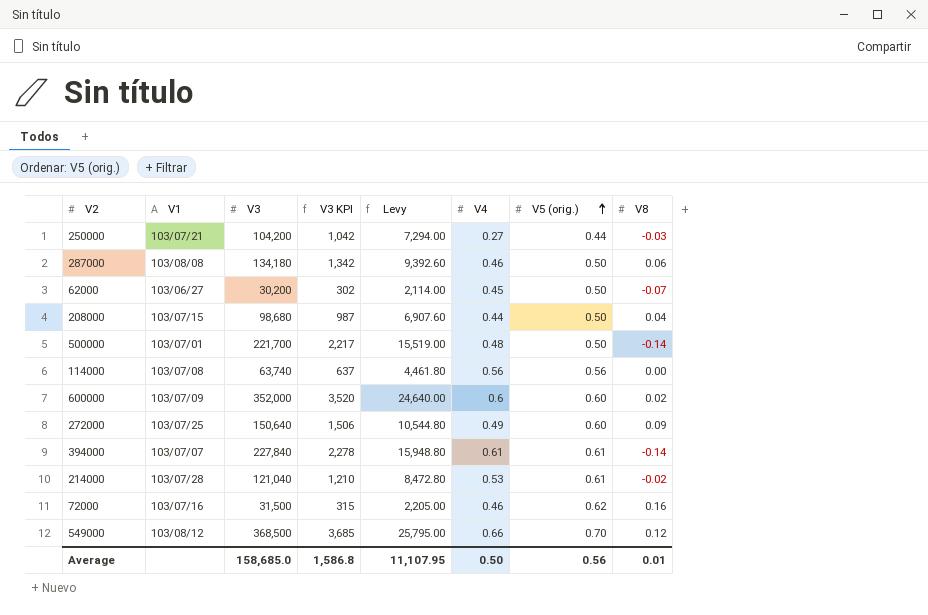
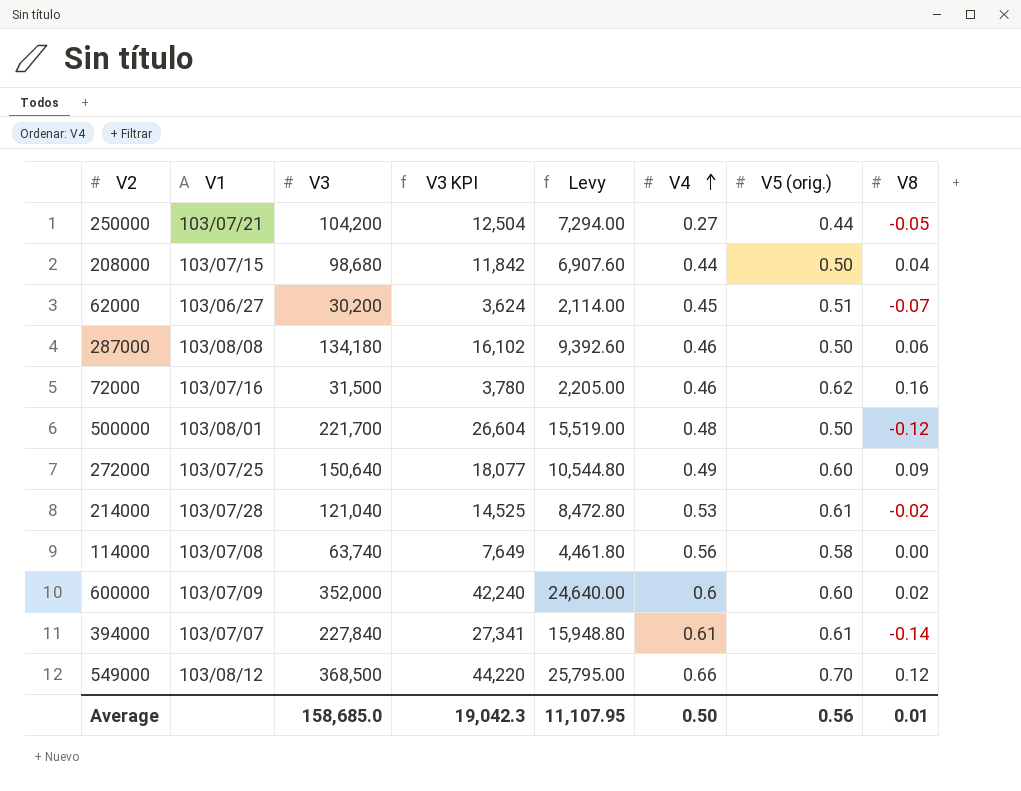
row order: V5 (orig.) ascending -> V4 ascending
column V3 KPI | formula: [V3] * 0.01 -> [V3] * 0.12
250000 | V8: -0.03 -> -0.05
62000 | V5 (orig.): 0.50 -> 0.51
500000 | V1: 103/07/01 -> 103/08/01
500000 | V8: -0.14 -> -0.12
114000 | V5 (orig.): 0.56 -> 0.58
Average | V3 KPI: 1,586.8 -> 19,042.3

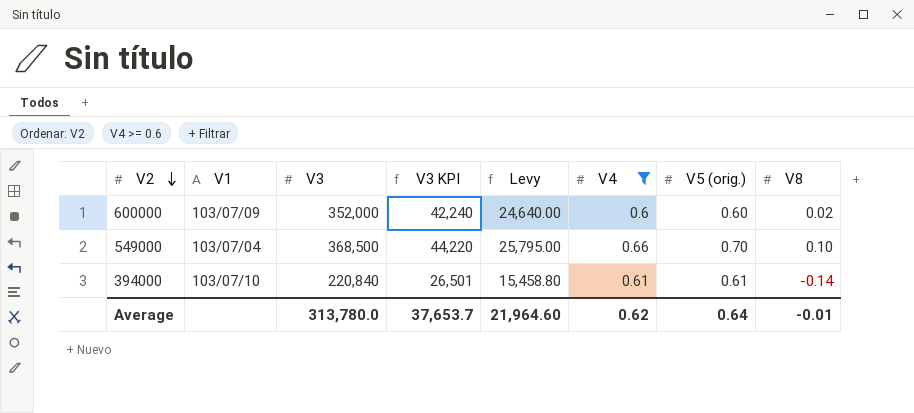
filter: none -> V4 >= 0.6
row order: V4 ascending -> V2 descending
549000 | V1: 103/08/12 -> 103/07/04
549000 | V8: 0.12 -> 0.10
394000 | V1: 103/07/07 -> 103/07/10
394000 | V3: 227,840 -> 220,840
394000 | V3 KPI: 27,341 -> 26,501
394000 | Levy: 15,948.80 -> 15,458.80
Average | V3: 158,685.0 -> 313,780.0
Average | V3 KPI: 19,042.3 -> 37,653.7
Average | Levy: 11,107.95 -> 21,964.60
Average | V4: 0.50 -> 0.62
Average | V5 (orig.): 0.56 -> 0.64
Average | V8: 0.01 -> -0.01

